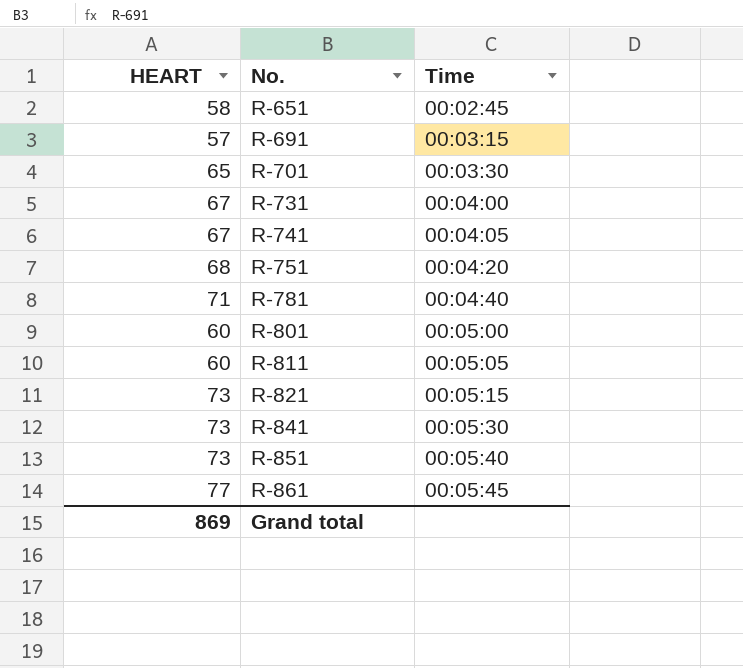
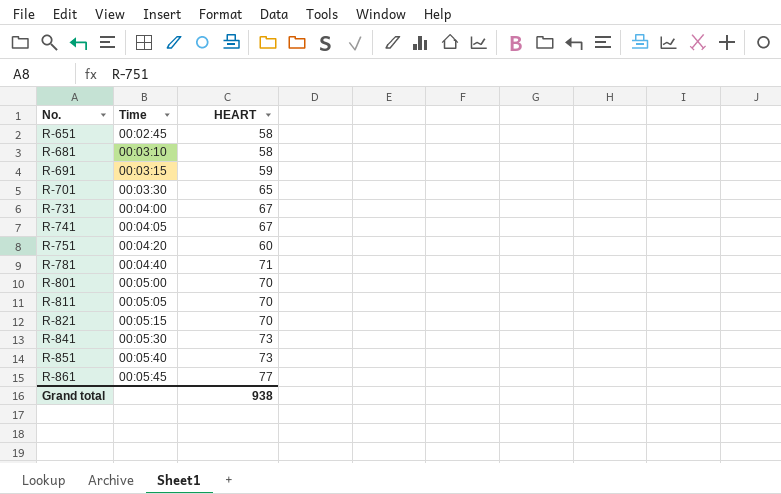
column HEART | position: 1 -> 3
row R-681: none -> 00:03:10 | 58
R-691 | HEART: 57 -> 59
R-751 | HEART: 68 -> 60
R-801 | HEART: 60 -> 70
R-811 | HEART: 60 -> 70
R-821 | HEART: 73 -> 70
Grand total | HEART: 869 -> 938

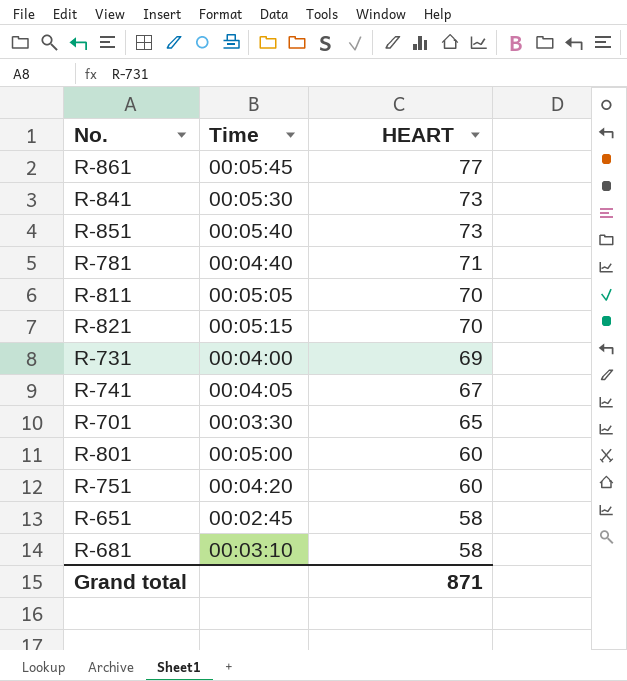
row order: No. ascending -> HEART descending
row R-691: 00:03:15 | 59 -> none
R-731 | HEART: 67 -> 69
R-801 | HEART: 70 -> 60
Grand total | HEART: 938 -> 871

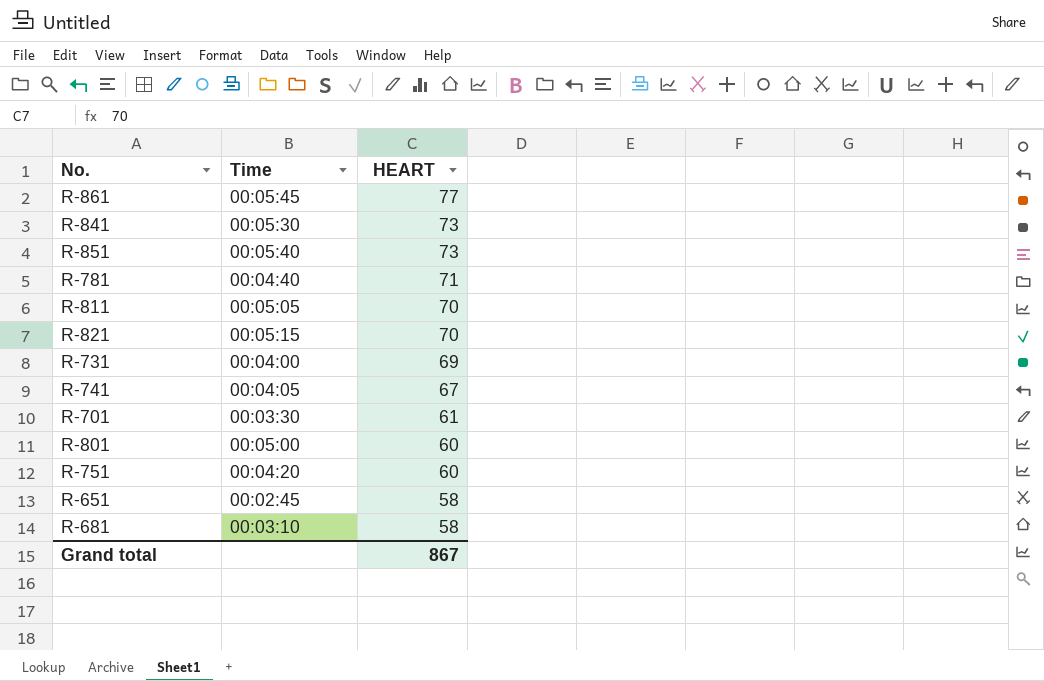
R-701 | HEART: 65 -> 61
Grand total | HEART: 871 -> 867

